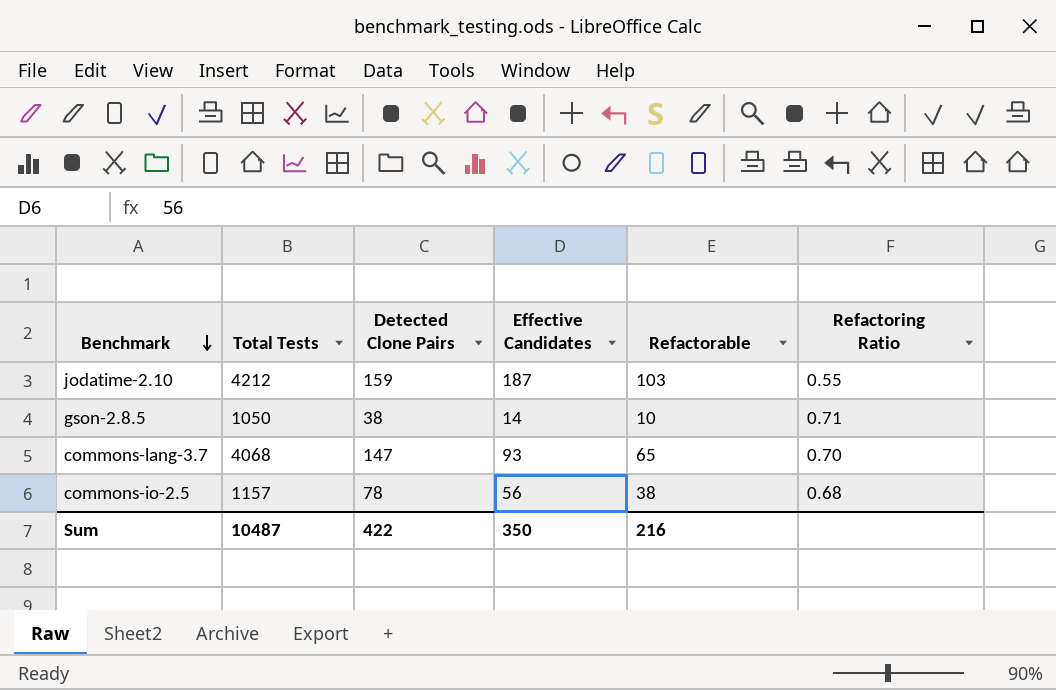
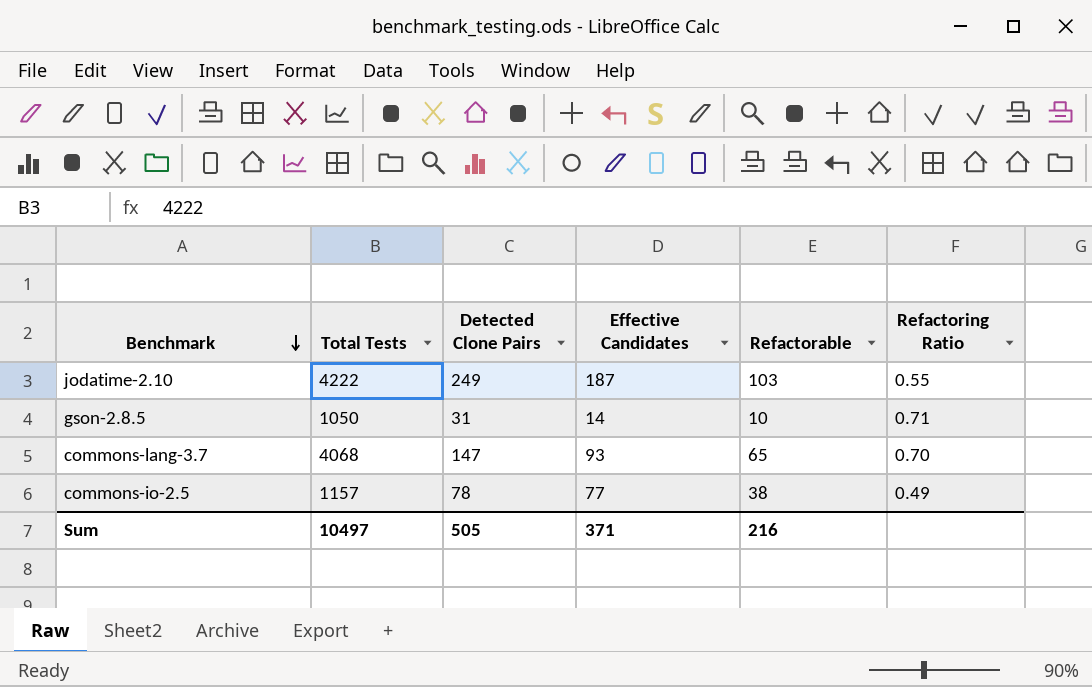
jodatime-2.10 | Total Tests: 4212 -> 4222
jodatime-2.10 | Detected Clone Pairs: 159 -> 249
gson-2.8.5 | Detected Clone Pairs: 38 -> 31
commons-io-2.5 | Effective Candidates: 56 -> 77
commons-io-2.5 | Refactoring Ratio: 0.68 -> 0.49
Sum | Total Tests: 10487 -> 10497
Sum | Detected Clone Pairs: 422 -> 505
Sum | Effective Candidates: 350 -> 371

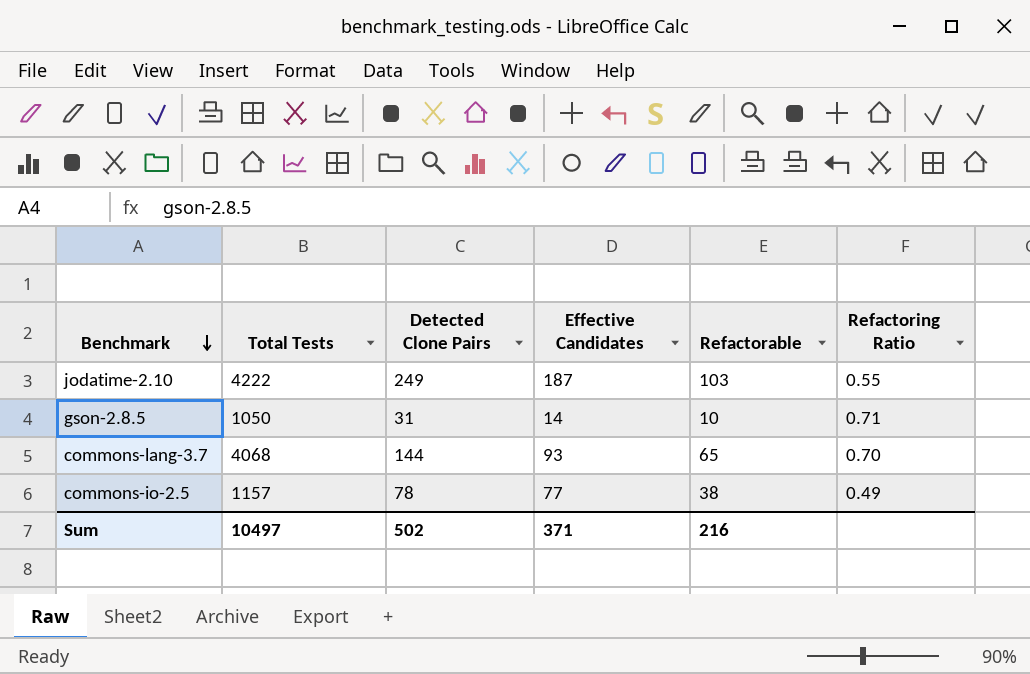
commons-lang-3.7 | Detected Clone Pairs: 147 -> 144
Sum | Detected Clone Pairs: 505 -> 502

